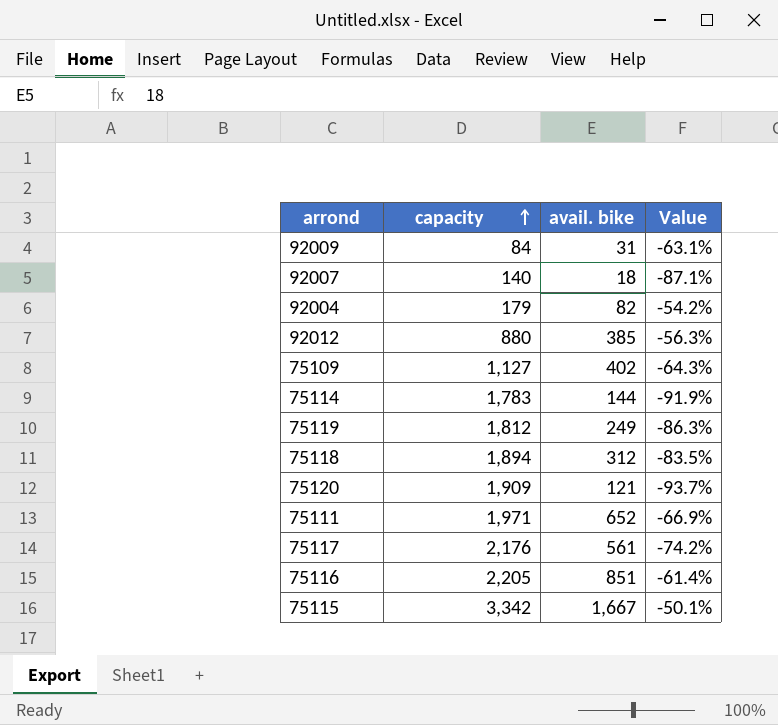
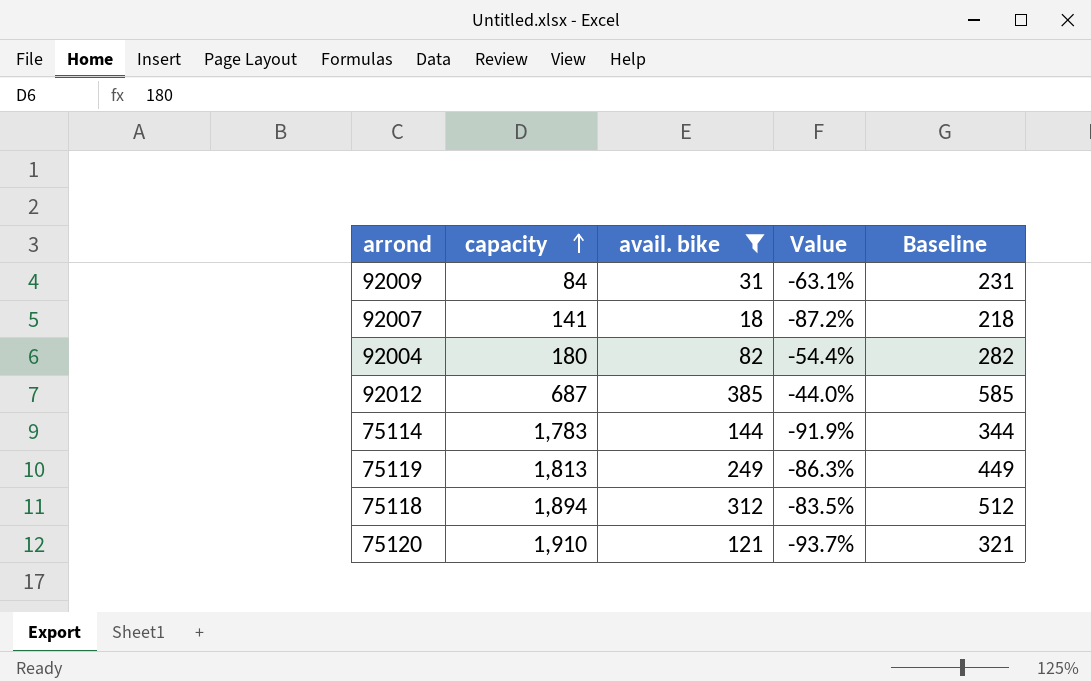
filter: none -> avail. bike <= 385
column Baseline | formula: none -> [avail. bike] + 200
92007 | capacity: 140 -> 141
92007 | Value: -87.1% -> -87.2%
92004 | capacity: 179 -> 180
92004 | Value: -54.2% -> -54.4%
92012 | capacity: 880 -> 687
92012 | Value: -56.3% -> -44.0%
75119 | capacity: 1,812 -> 1,813
75120 | capacity: 1,909 -> 1,910

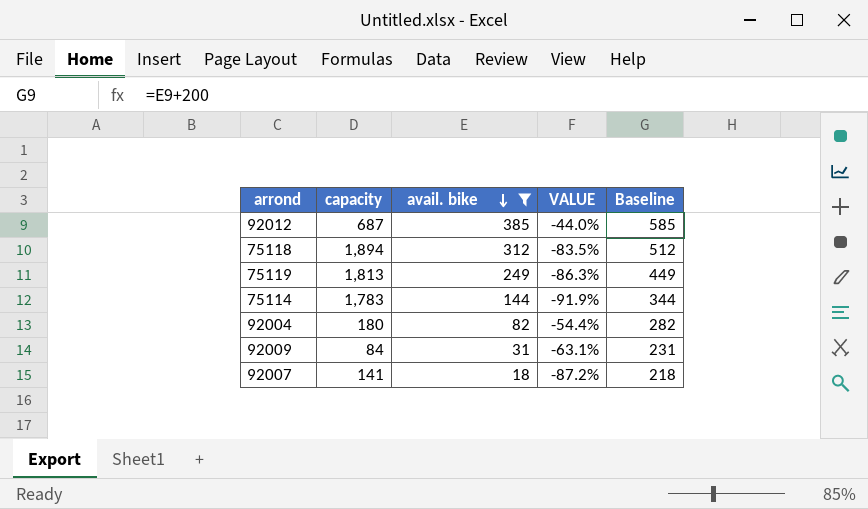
row order: capacity ascending -> avail. bike descending
column name: Value -> VALUE
row 75120: 1,910 | 121 | -93.7% | 321 -> none

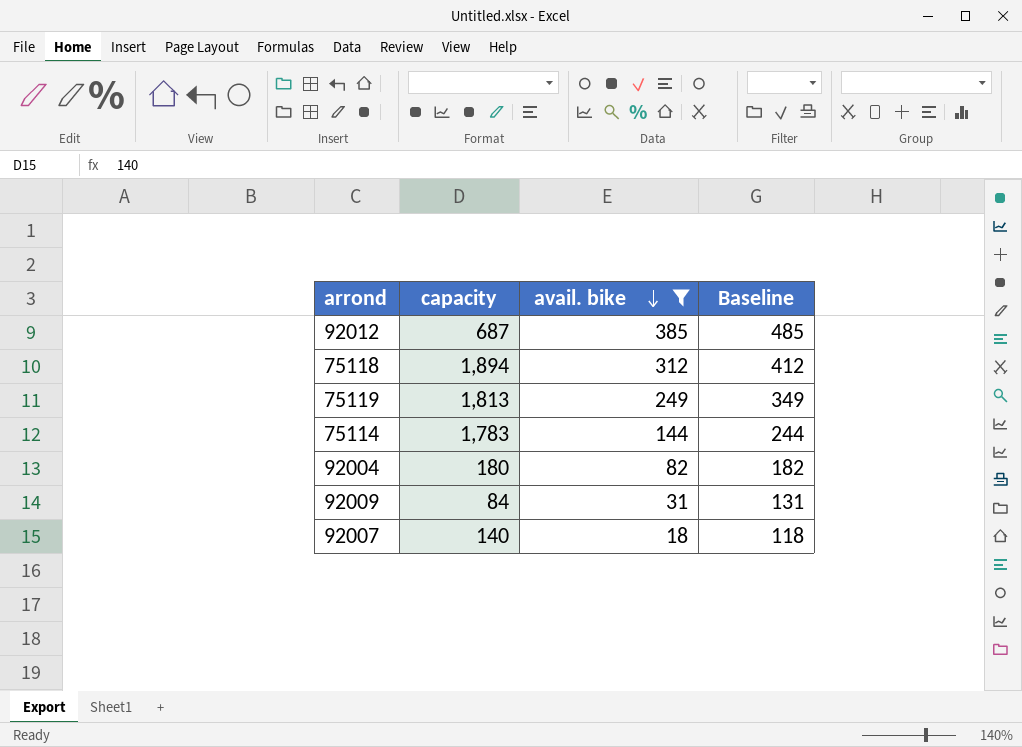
column VALUE | formula: ([avail. bike] - [capacity]) / [capacity] -> none
column Baseline | formula: [avail. bike] + 200 -> [avail. bike] + 100
92007 | capacity: 141 -> 140

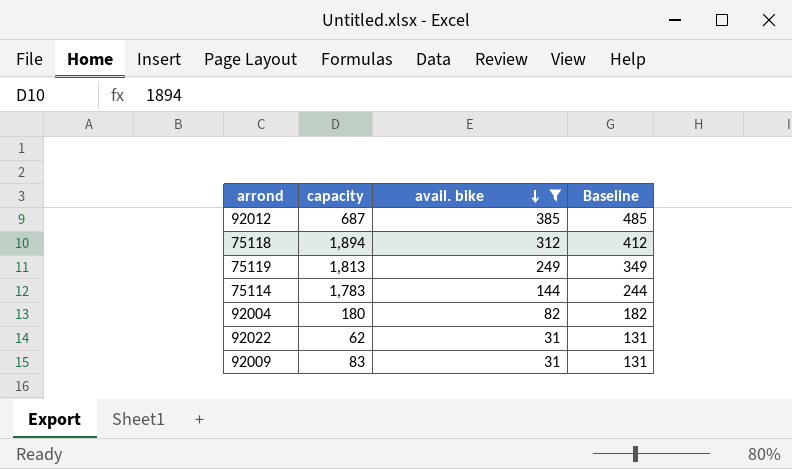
row 92007: 140 | 18 | 118 -> none
row 92022: none -> 62 | 31 | 131
92009 | capacity: 84 -> 83

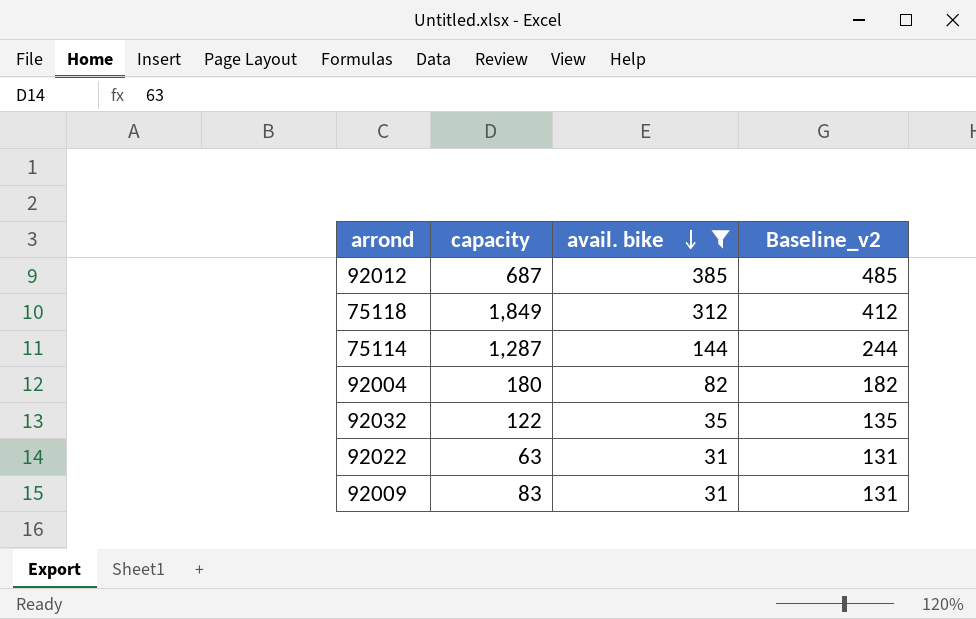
column name: Baseline -> Baseline_v2
row 75119: 1,813 | 249 | 349 -> none
75118 | capacity: 1,894 -> 1,849
75114 | capacity: 1,783 -> 1,287
row 92032: none -> 122 | 35 | 135
92022 | capacity: 62 -> 63

